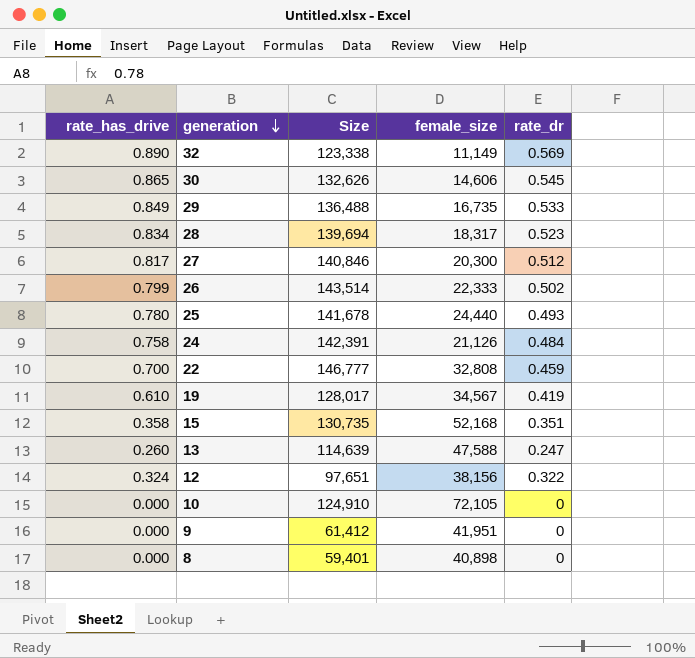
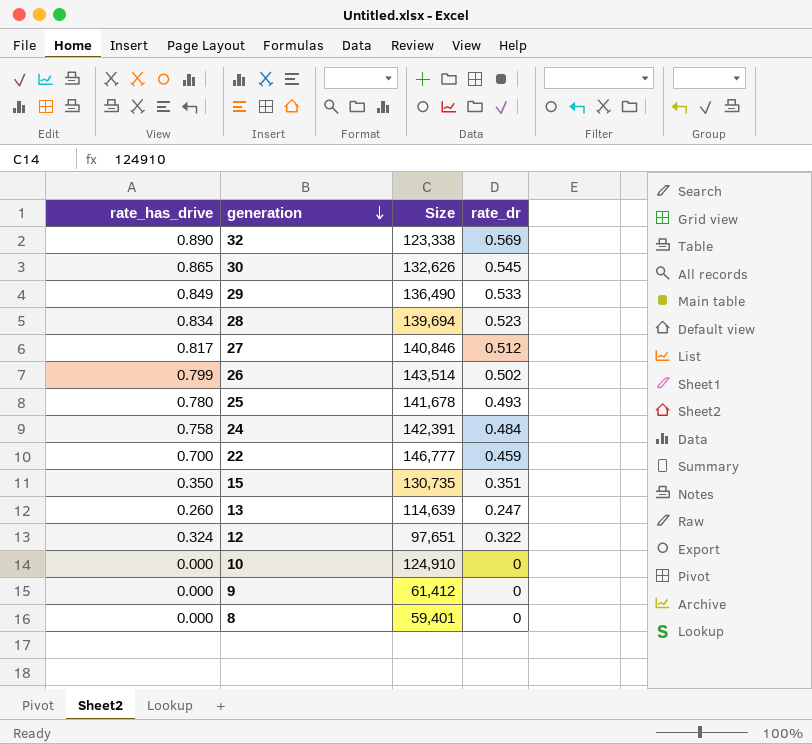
column female_size | position: 4 -> none
row 19: 0.610 | 128,017 | 34,567 | 0.419 -> none
29 | Size: 136,488 -> 136,490
15 | rate_has_drive: 0.358 -> 0.350

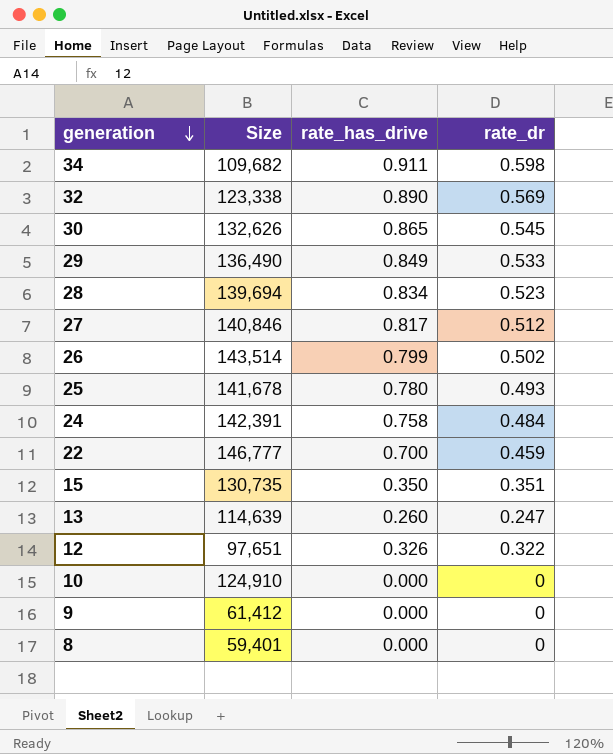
column rate_has_drive | position: 1 -> 3
row 34: none -> 109,682 | 0.911 | 0.598
12 | rate_has_drive: 0.324 -> 0.326

